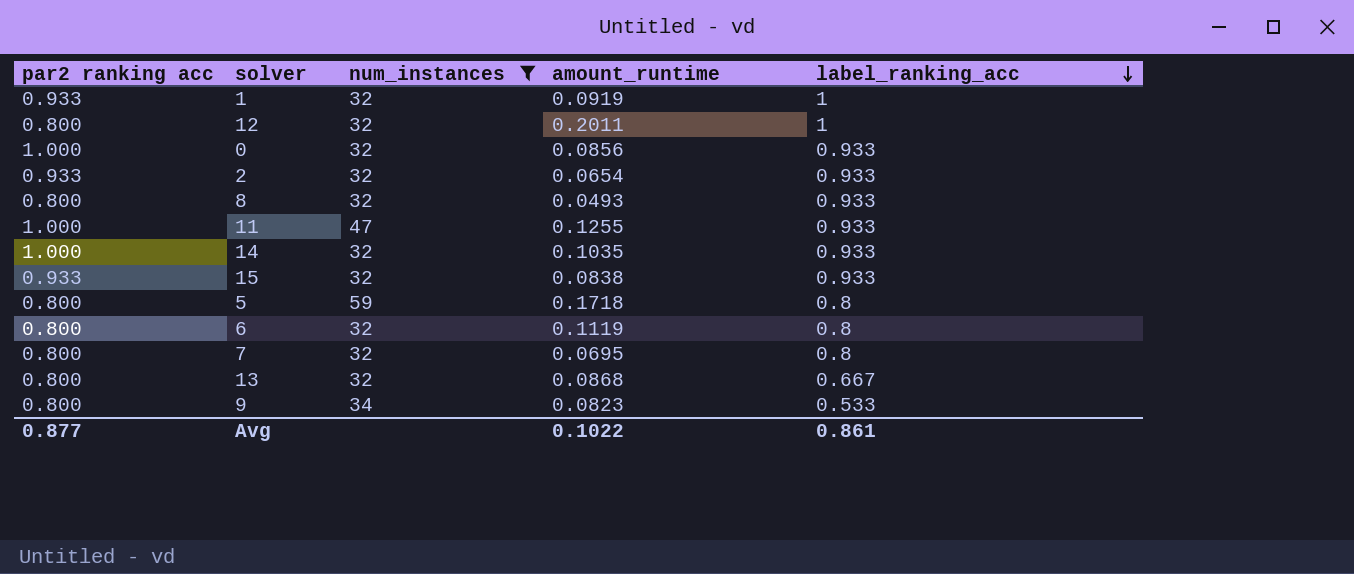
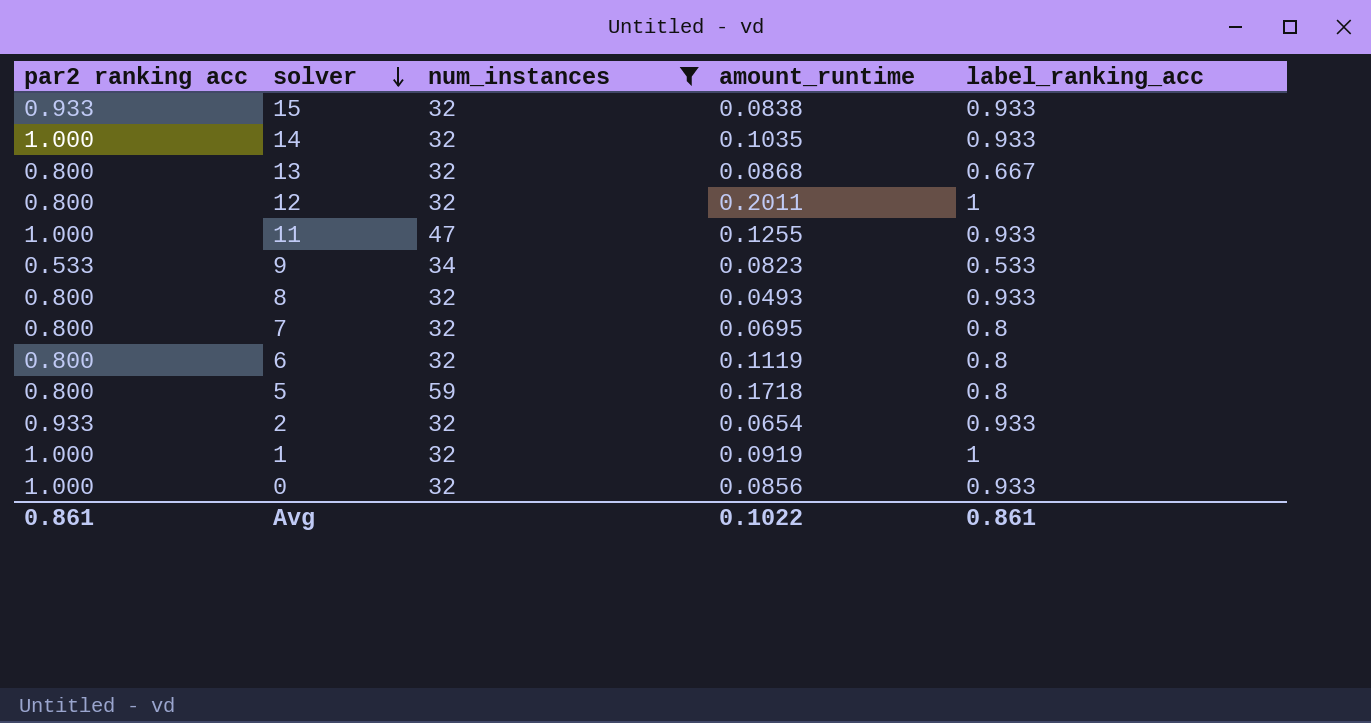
row order: label_ranking_acc descending -> solver descending
9 | par2 ranking acc: 0.800 -> 0.533
1 | par2 ranking acc: 0.933 -> 1.000
Avg | par2 ranking acc: 0.877 -> 0.861

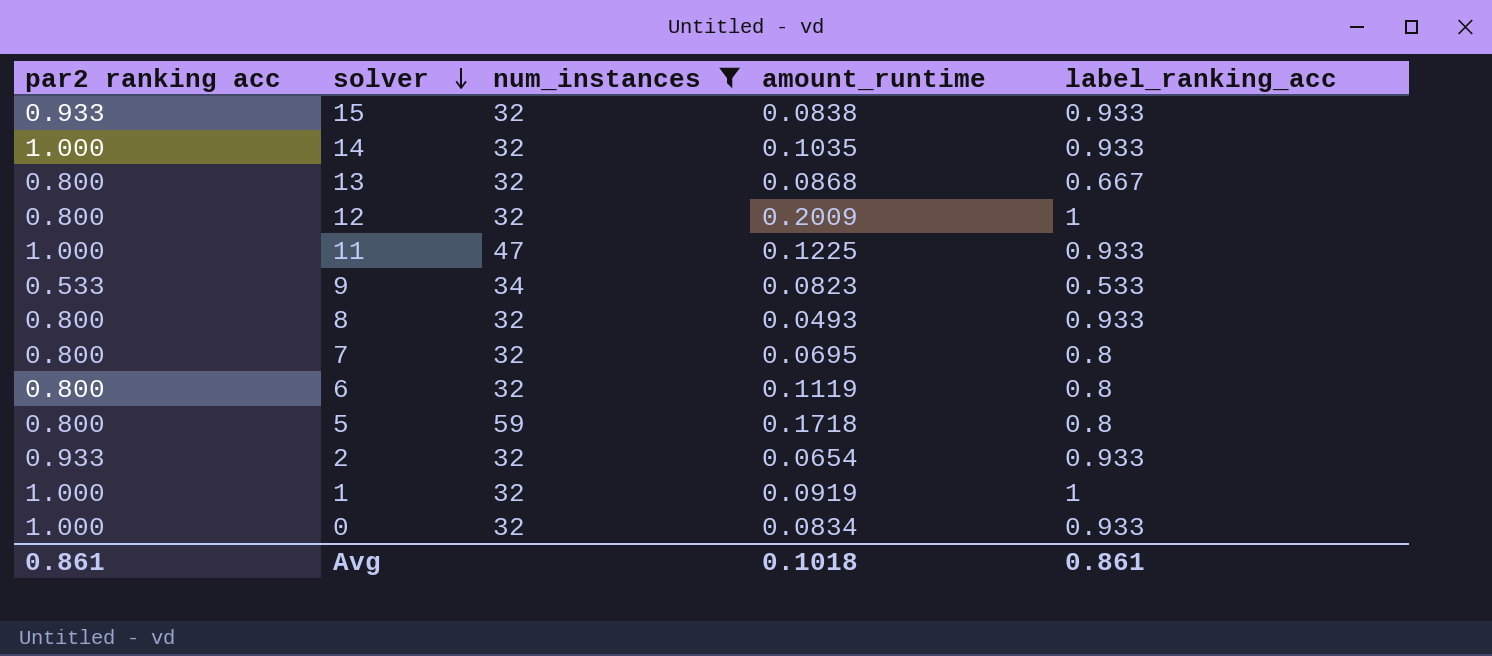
12 | amount_runtime: 0.2011 -> 0.2009
11 | amount_runtime: 0.1255 -> 0.1225
0 | amount_runtime: 0.0856 -> 0.0834
Avg | amount_runtime: 0.1022 -> 0.1018

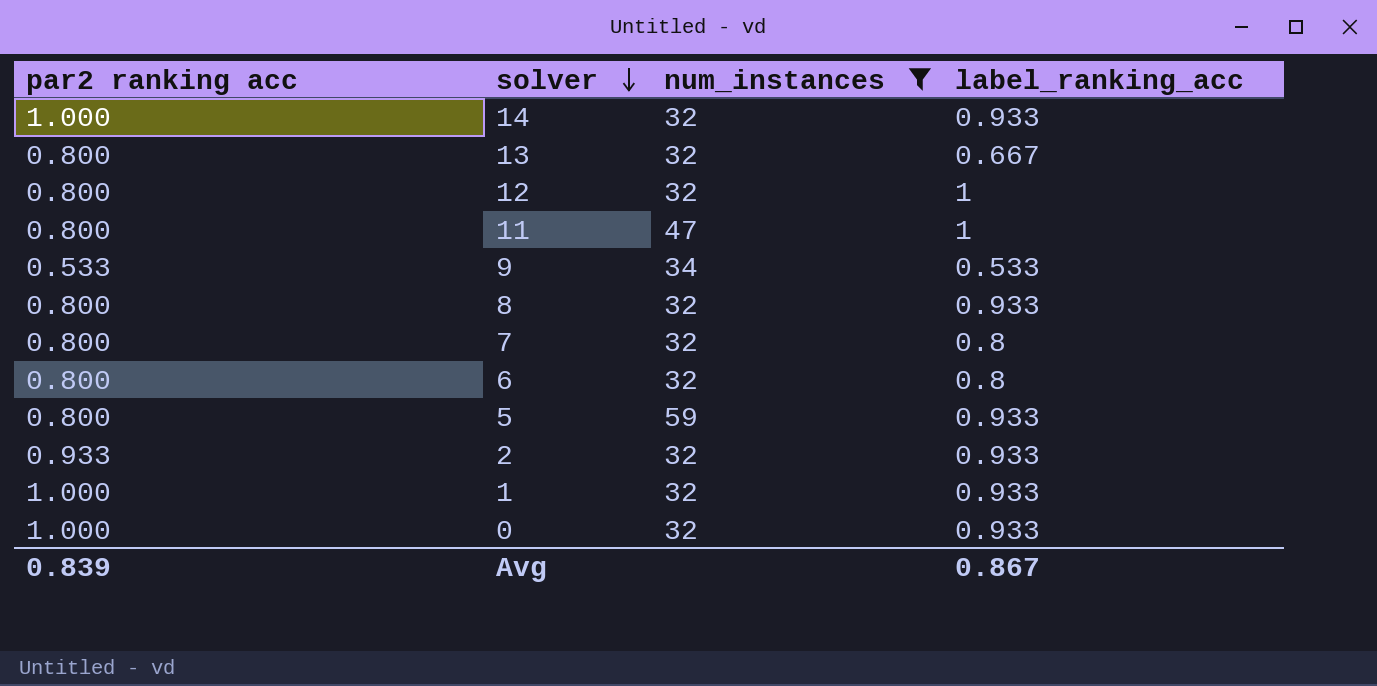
column amount_runtime | position: 4 -> none
row 15: 0.933 | 32 | 0.0838 | 0.933 -> none
11 | par2 ranking acc: 1.000 -> 0.800
11 | label_ranking_acc: 0.933 -> 1
5 | label_ranking_acc: 0.8 -> 0.933
1 | label_ranking_acc: 1 -> 0.933
Avg | par2 ranking acc: 0.861 -> 0.839
Avg | label_ranking_acc: 0.861 -> 0.867

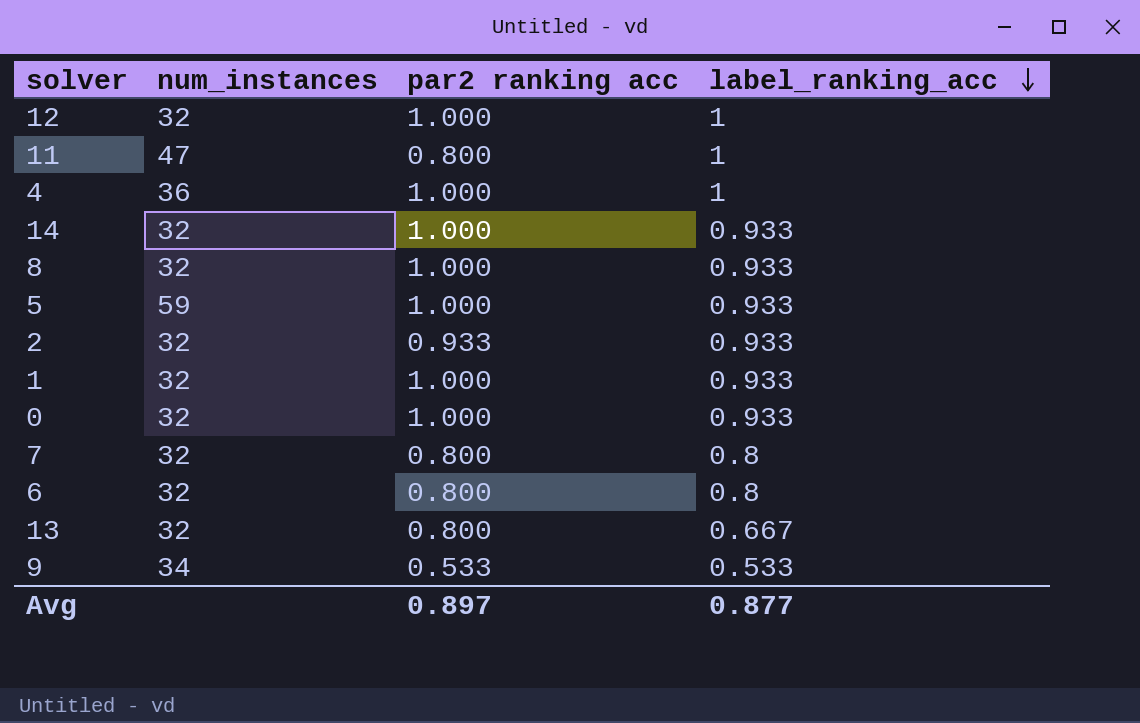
filter: num_instances != 36 -> none
row order: solver descending -> label_ranking_acc descending
column par2 ranking acc | position: 1 -> 3
12 | par2 ranking acc: 0.800 -> 1.000
8 | par2 ranking acc: 0.800 -> 1.000
5 | par2 ranking acc: 0.800 -> 1.000
Avg | par2 ranking acc: 0.839 -> 0.897
Avg | label_ranking_acc: 0.867 -> 0.877

